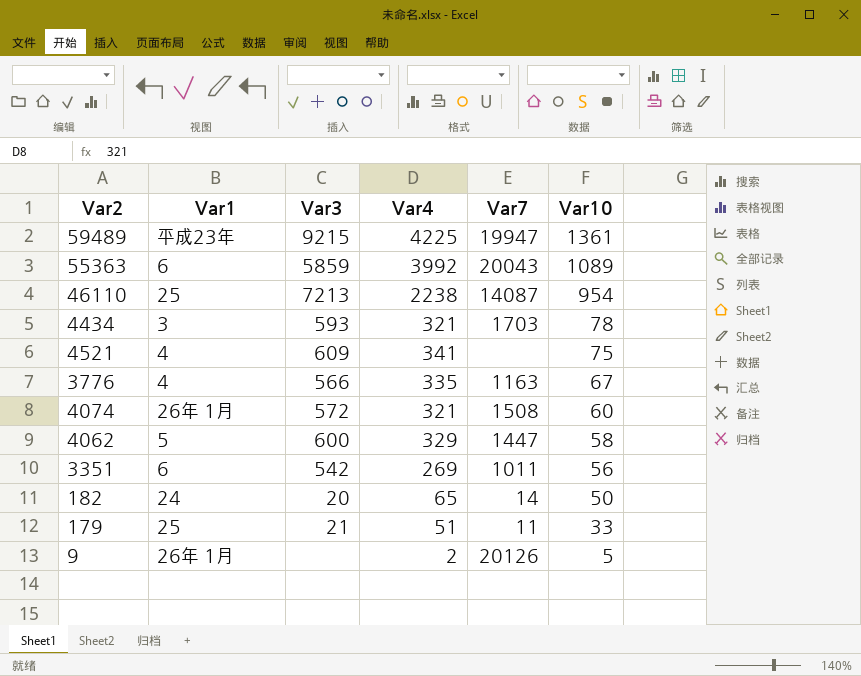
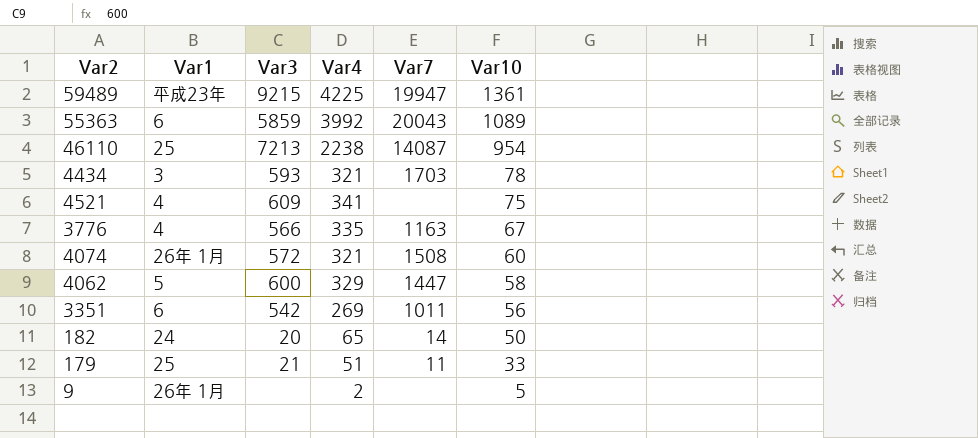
9 | Var7: 20126 -> none

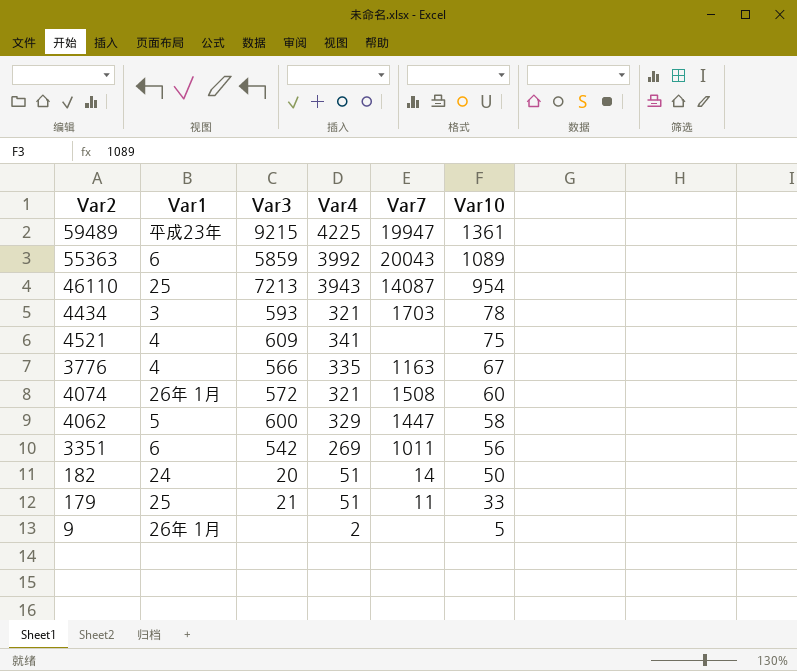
46110 | Var4: 2238 -> 3943
182 | Var4: 65 -> 51

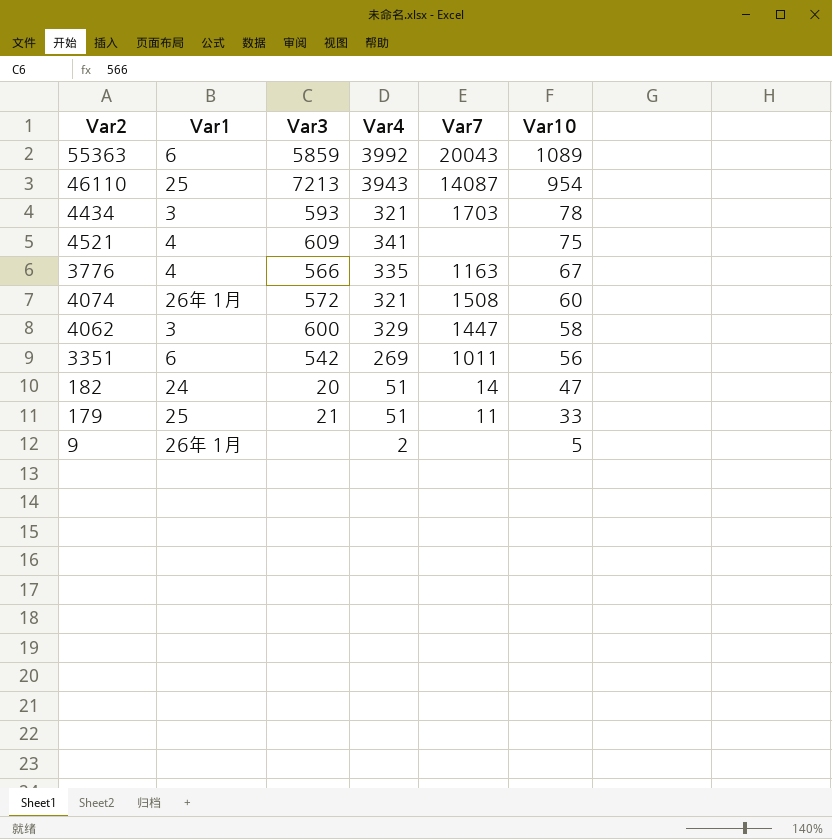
row 59489: 平成23年 | 9215 | 4225 | 19947 | 1361 -> none
4062 | Var1: 5 -> 3
182 | Var10: 50 -> 47

